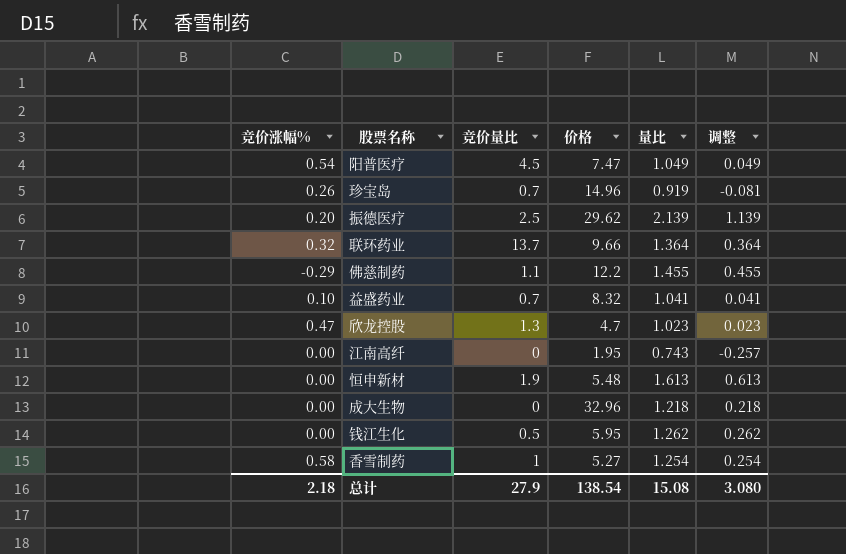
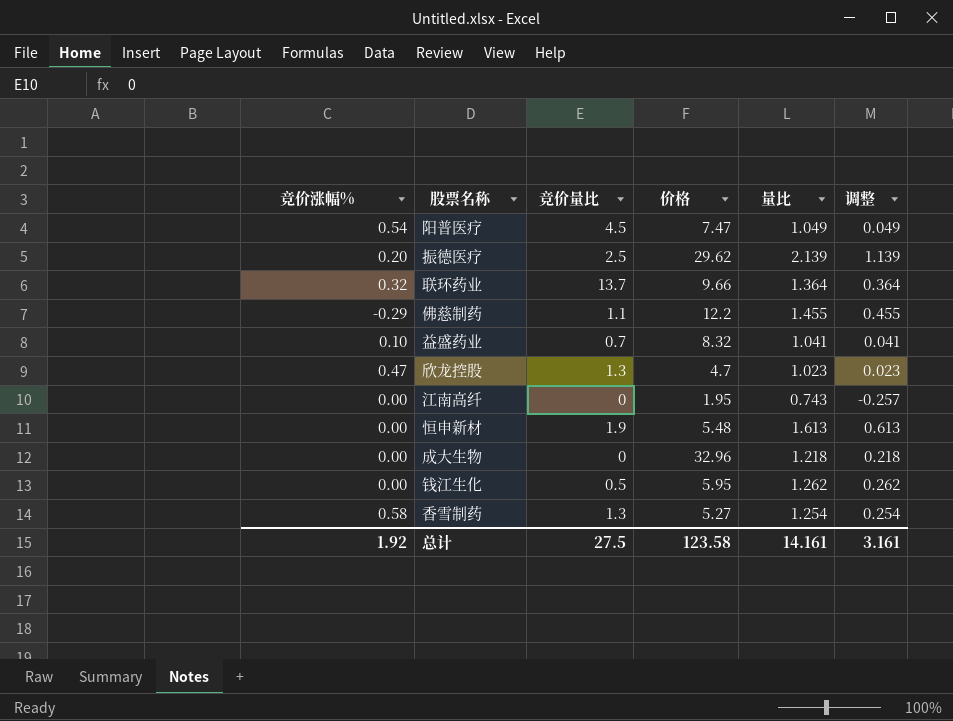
row 珍宝岛: 0.26 | 0.7 | 14.96 | 0.919 | -0.081 -> none
香雪制药 | 竞价量比: 1 -> 1.3
总计 | 竞价涨幅%: 2.18 -> 1.92
总计 | 竞价量比: 27.9 -> 27.5
总计 | 价格: 138.54 -> 123.58
总计 | 量比: 15.08 -> 14.161
总计 | 调整: 3.080 -> 3.161

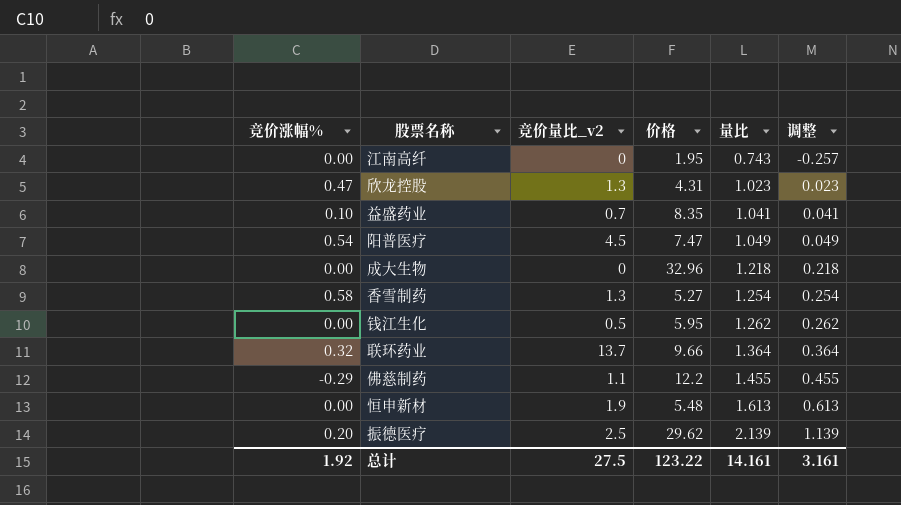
row order: none -> 量比 ascending
column name: 竞价量比 -> 竞价量比_v2
欣龙控股 | 价格: 4.7 -> 4.31
益盛药业 | 价格: 8.32 -> 8.35
总计 | 价格: 123.58 -> 123.22

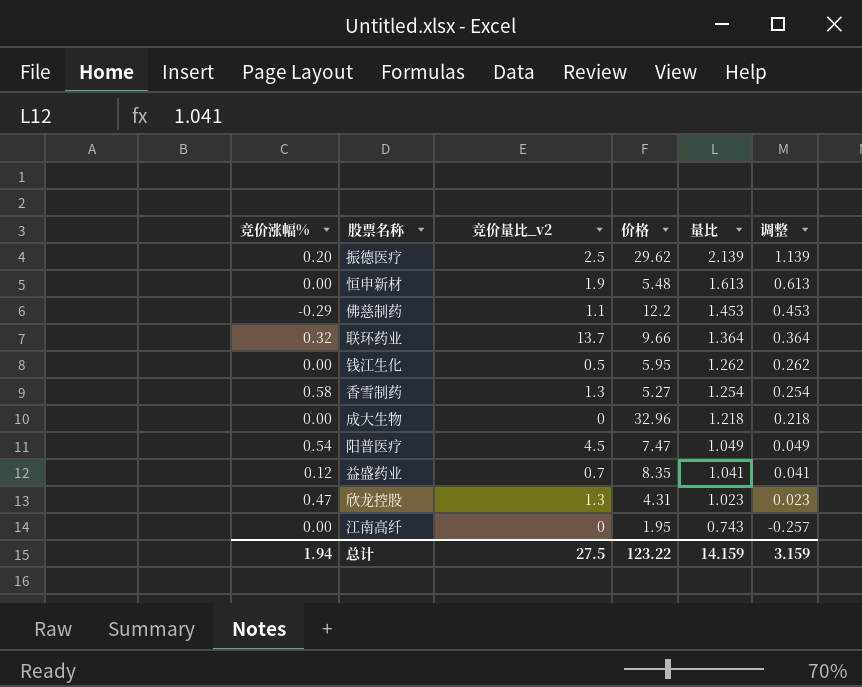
row order: 量比 ascending -> 量比 descending
佛慈制药 | 量比: 1.455 -> 1.453
佛慈制药 | 调整: 0.455 -> 0.453
益盛药业 | 竞价涨幅%: 0.10 -> 0.12
总计 | 竞价涨幅%: 1.92 -> 1.94
总计 | 量比: 14.161 -> 14.159
总计 | 调整: 3.161 -> 3.159

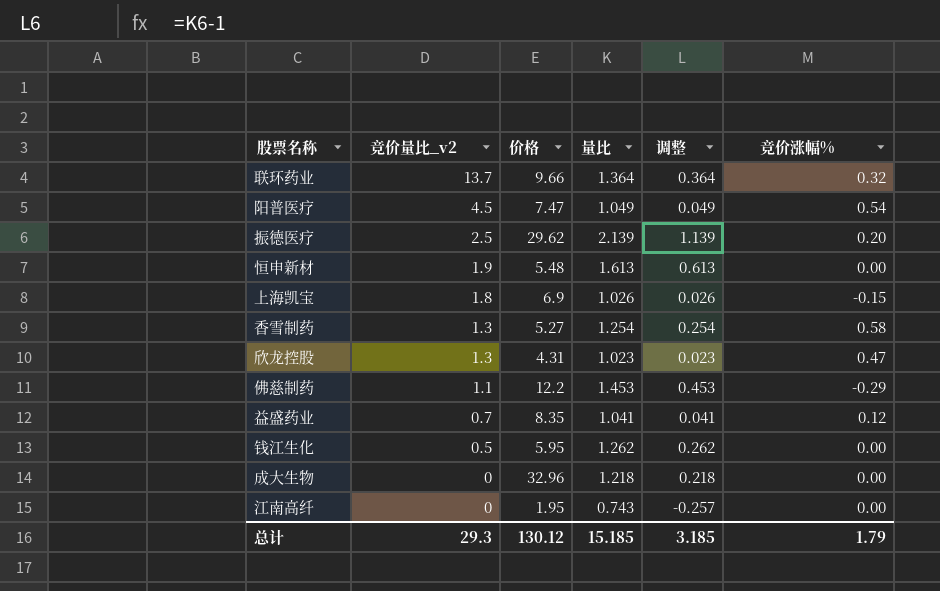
row order: 量比 descending -> 竞价量比_v2 descending
column 竞价涨幅% | position: 1 -> 6
row 上海凯宝: none -> 1.8 | 6.9 | 1.026 | 0.026 | -0.15
总计 | 竞价量比_v2: 27.5 -> 29.3
总计 | 价格: 123.22 -> 130.12
总计 | 量比: 14.159 -> 15.185
总计 | 调整: 3.159 -> 3.185
总计 | 竞价涨幅%: 1.94 -> 1.79

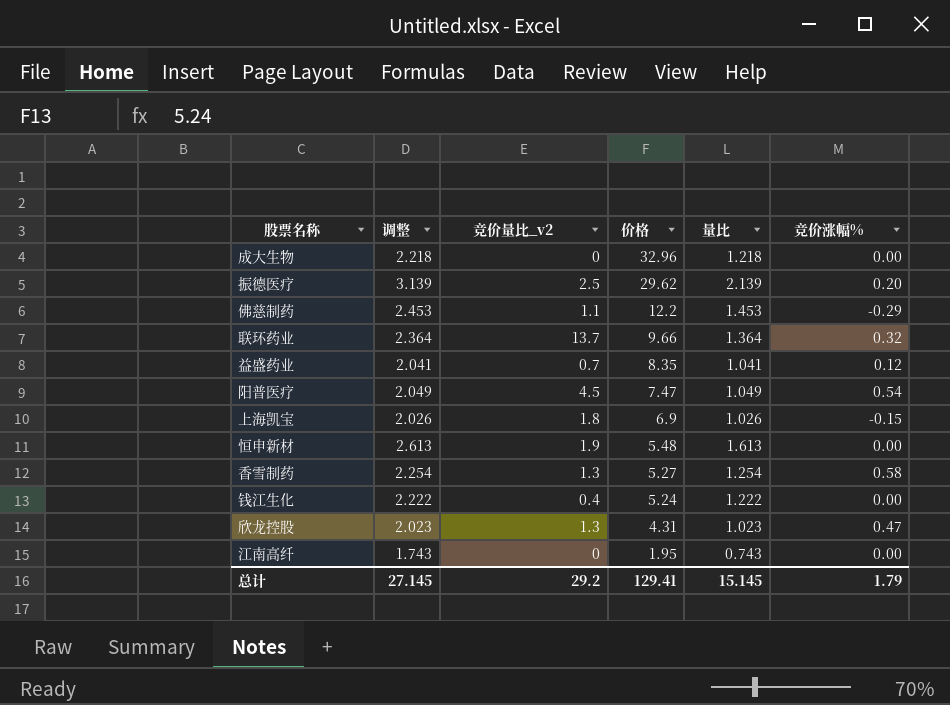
row order: 竞价量比_v2 descending -> 价格 descending
column 调整 | formula: [量比] - 1 -> [量比] + 1
column 调整 | position: 5 -> 2
钱江生化 | 竞价量比_v2: 0.5 -> 0.4
钱江生化 | 价格: 5.95 -> 5.24
钱江生化 | 量比: 1.262 -> 1.222
总计 | 调整: 3.185 -> 27.145
总计 | 竞价量比_v2: 29.3 -> 29.2
总计 | 价格: 130.12 -> 129.41
总计 | 量比: 15.185 -> 15.145

